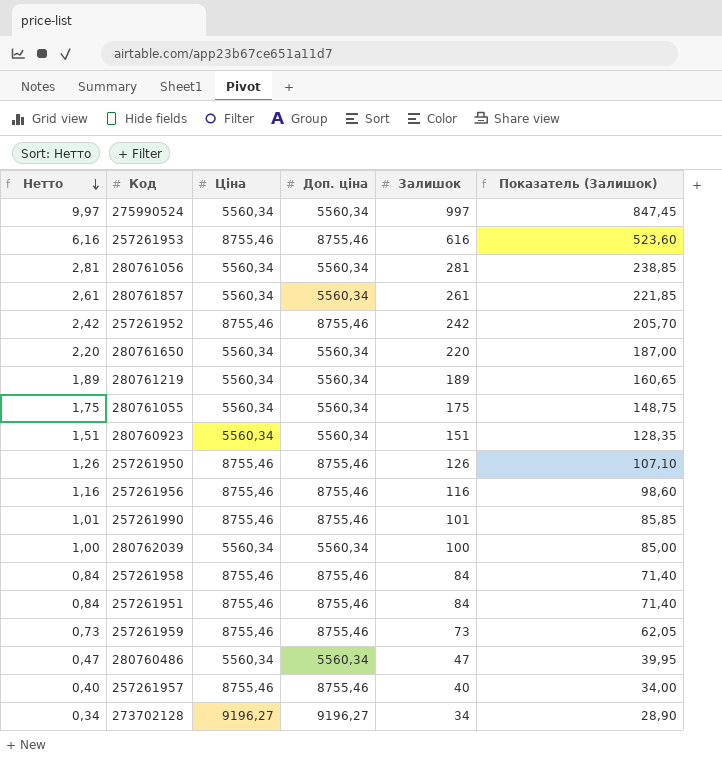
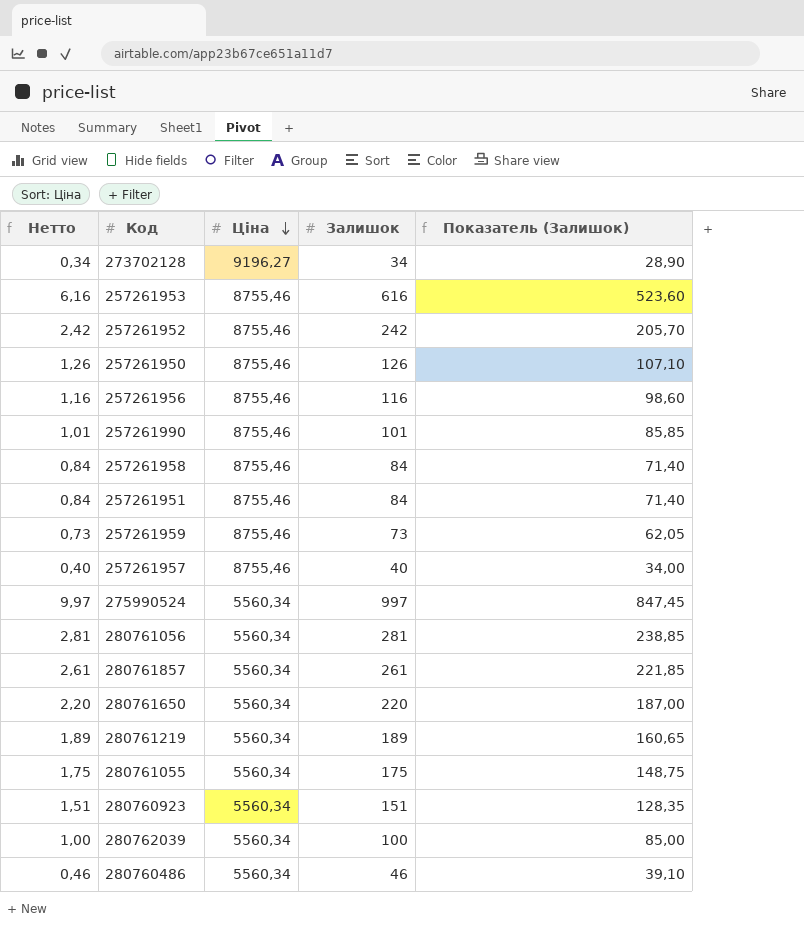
row order: Нетто descending -> Ціна descending
column Доп. ціна | position: 4 -> none
280760486 | Нетто: 0,47 -> 0,46
280760486 | Залишок: 47 -> 46
280760486 | Показатель (Залишок): 39,95 -> 39,10

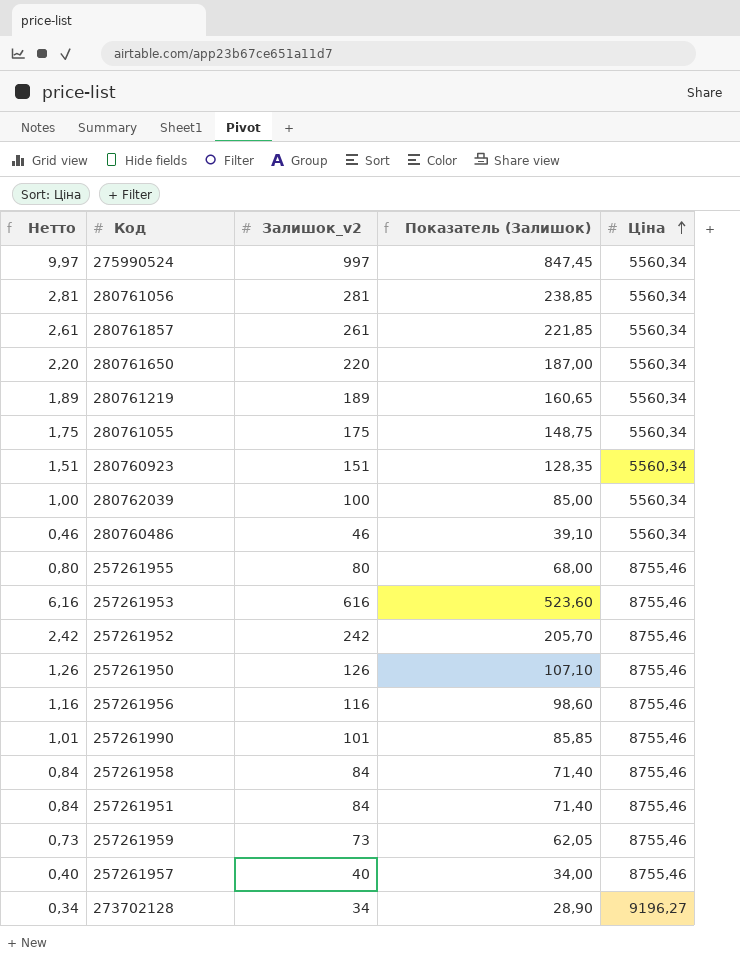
row order: Ціна descending -> Ціна ascending
column name: Залишок -> Залишок_v2
column Ціна | position: 3 -> 5
row 257261955: none -> 0,80 | 80 | 68,00 | 8755,46

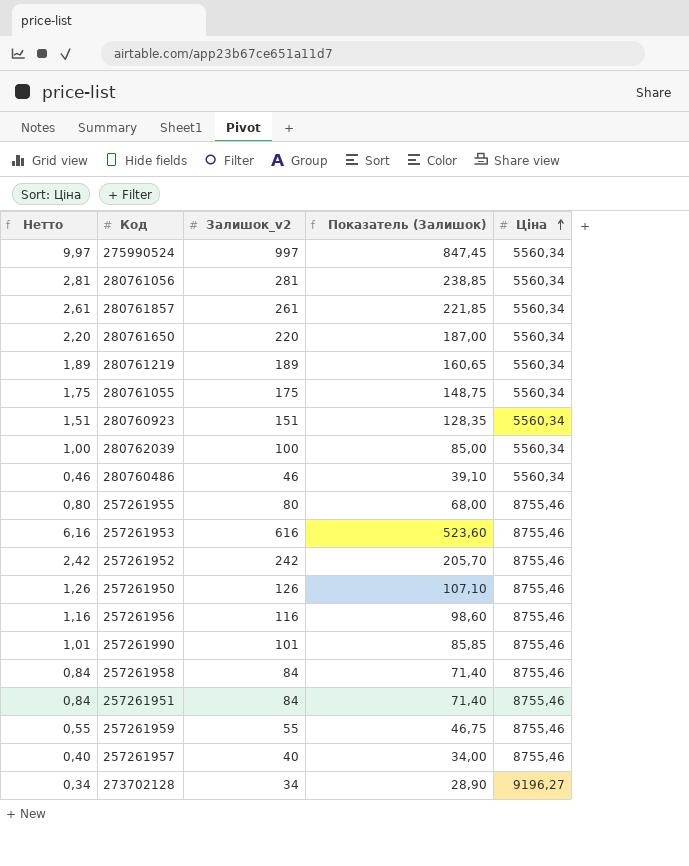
257261959 | Нетто: 0,73 -> 0,55
257261959 | Залишок_v2: 73 -> 55
257261959 | Показатель (Залишок): 62,05 -> 46,75

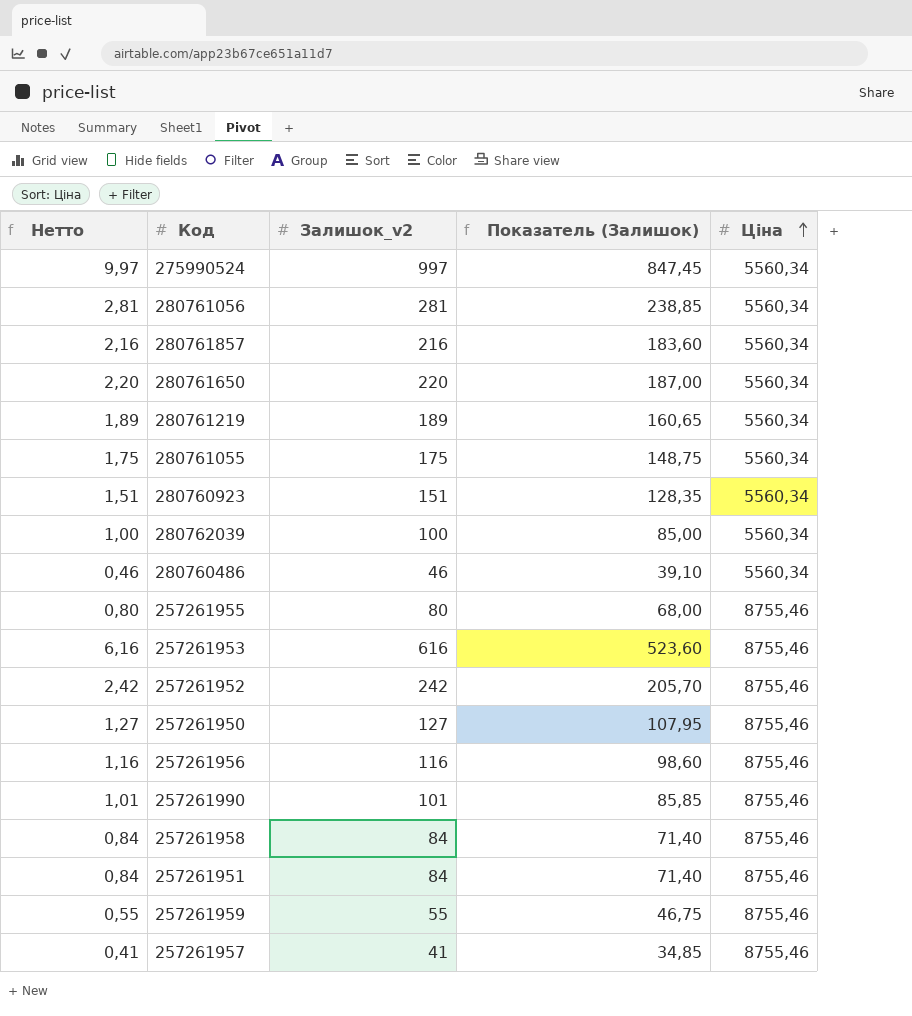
row 273702128: 0,34 | 34 | 28,90 | 9196,27 -> none
280761857 | Нетто: 2,61 -> 2,16
280761857 | Залишок_v2: 261 -> 216
280761857 | Показатель (Залишок): 221,85 -> 183,60
257261950 | Нетто: 1,26 -> 1,27
257261950 | Залишок_v2: 126 -> 127
257261950 | Показатель (Залишок): 107,10 -> 107,95
257261957 | Нетто: 0,40 -> 0,41
257261957 | Залишок_v2: 40 -> 41
257261957 | Показатель (Залишок): 34,00 -> 34,85

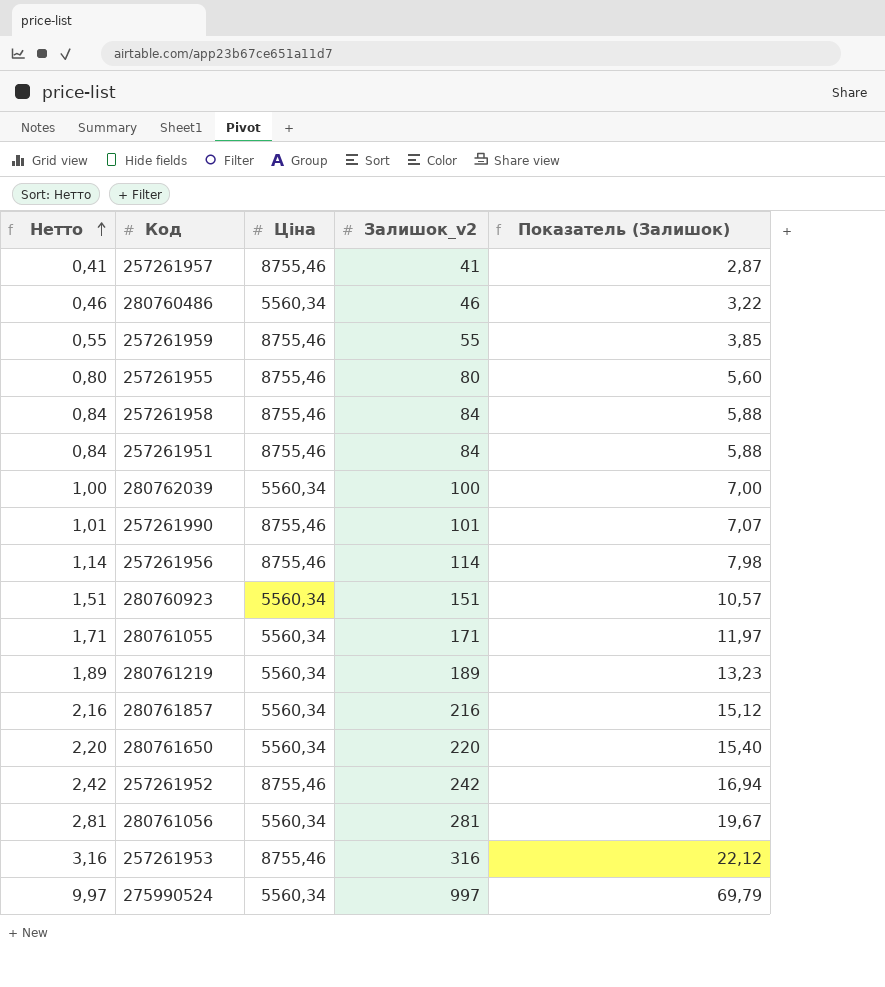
row order: Ціна ascending -> Нетто ascending
column Ціна | position: 5 -> 3
column Показатель (Залишок) | formula: [Залишок_v2] * 0,85 -> [Залишок_v2] * 0,07
row 257261950: 1,27 | 127 | 107,95 | 8755,46 -> none
257261956 | Нетто: 1,16 -> 1,14
257261956 | Залишок_v2: 116 -> 114
280761055 | Нетто: 1,75 -> 1,71
280761055 | Залишок_v2: 175 -> 171
257261953 | Нетто: 6,16 -> 3,16
257261953 | Залишок_v2: 616 -> 316

